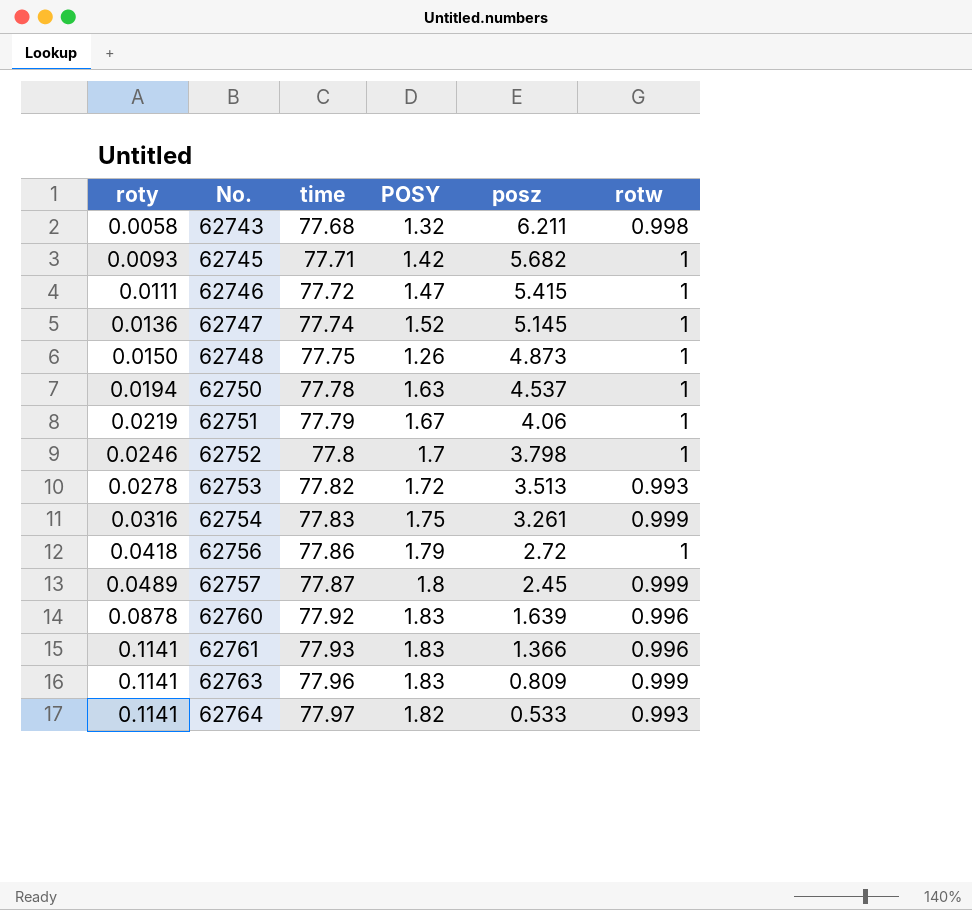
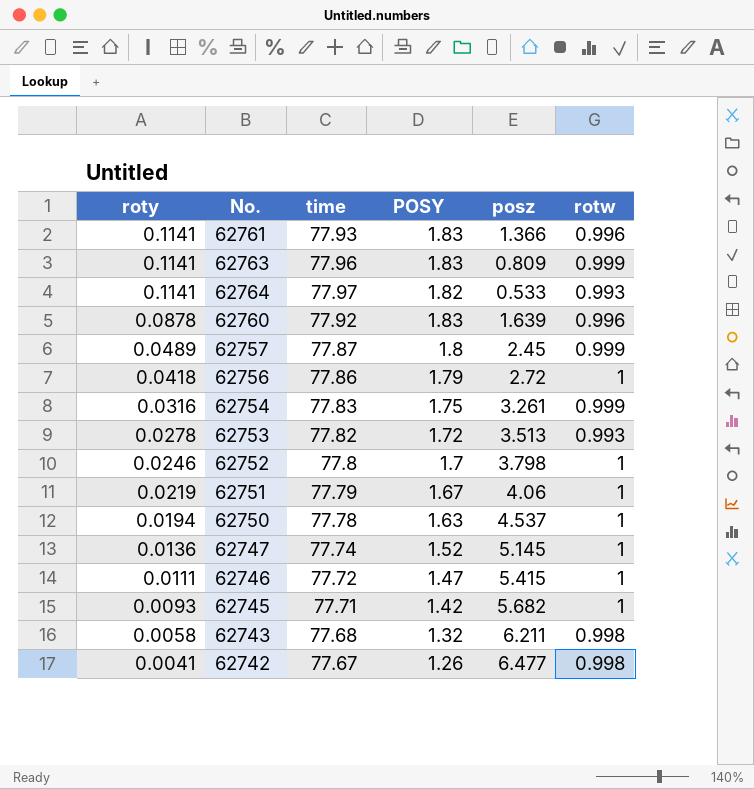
row order: roty ascending -> roty descending
row 62748: 0.0150 | 77.75 | 1.26 | 4.873 | 1 -> none
row 62742: none -> 0.0041 | 77.67 | 1.26 | 6.477 | 0.998

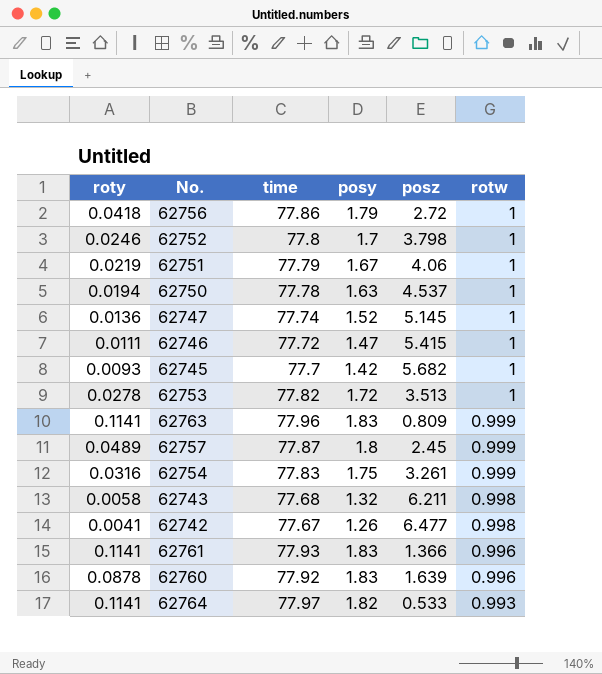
row order: roty descending -> rotw descending
column name: POSY -> posy
62745 | time: 77.71 -> 77.7
62753 | rotw: 0.993 -> 1

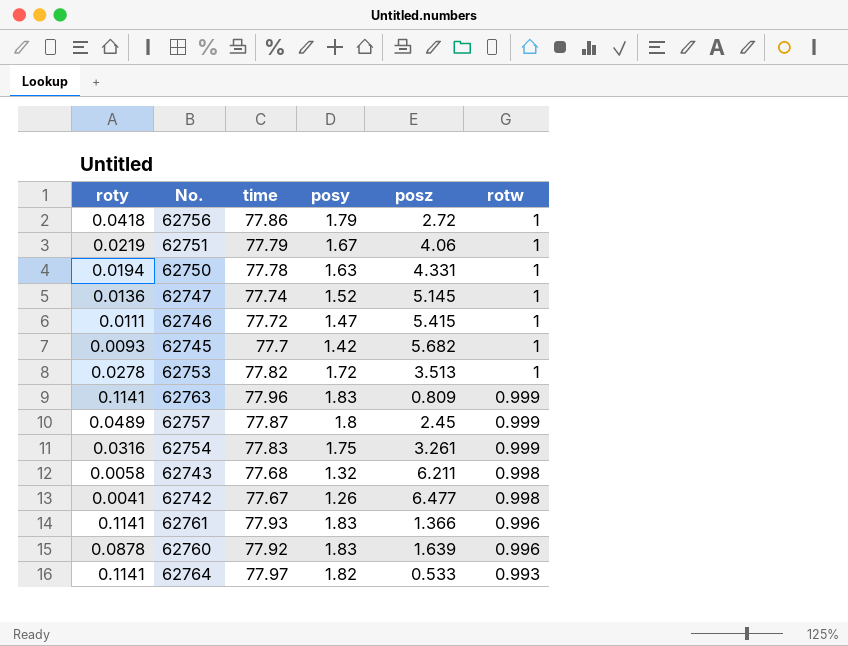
row 62752: 0.0246 | 77.8 | 1.7 | 3.798 | 1 -> none
62750 | posz: 4.537 -> 4.331

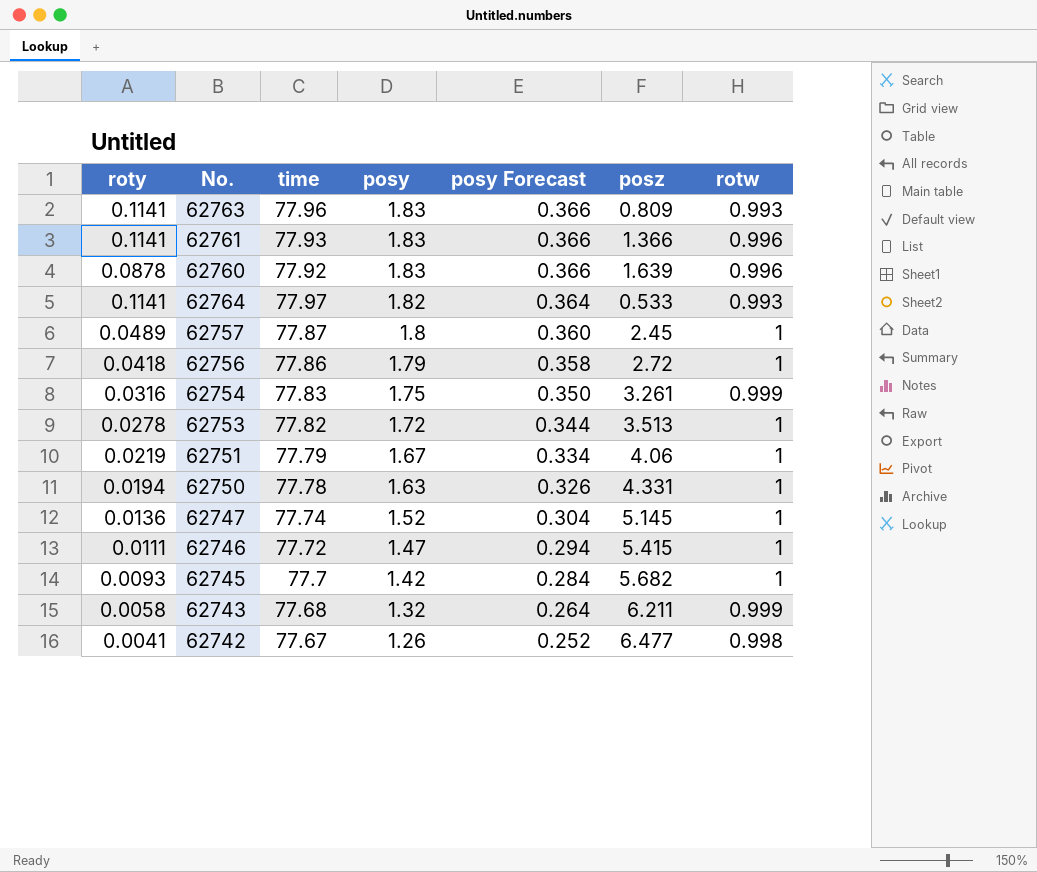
row order: rotw descending -> posy descending
column posy Forecast | formula: none -> [posy] * 0.2
62763 | rotw: 0.999 -> 0.993
62757 | rotw: 0.999 -> 1
62743 | rotw: 0.998 -> 0.999

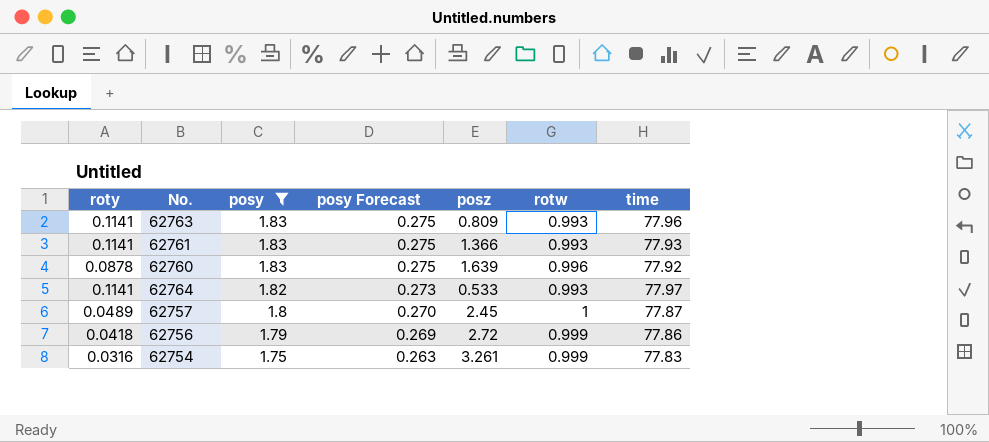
filter: none -> posy >= 1.75
column posy Forecast | formula: [posy] * 0.2 -> [posy] * 0.15
column time | position: 3 -> 7
62761 | rotw: 0.996 -> 0.993
62756 | rotw: 1 -> 0.999

